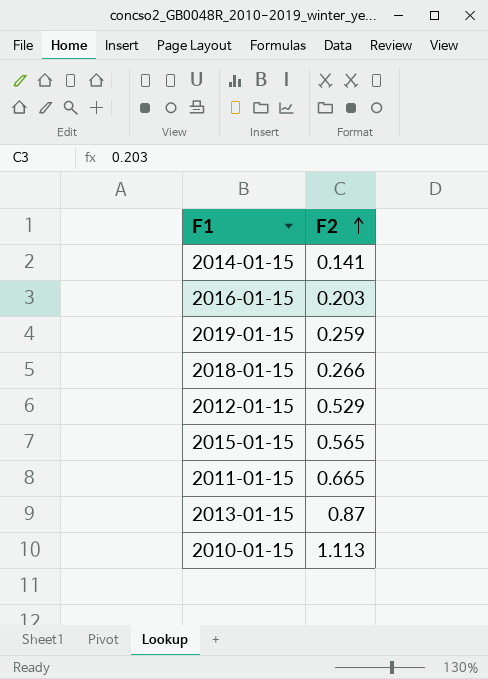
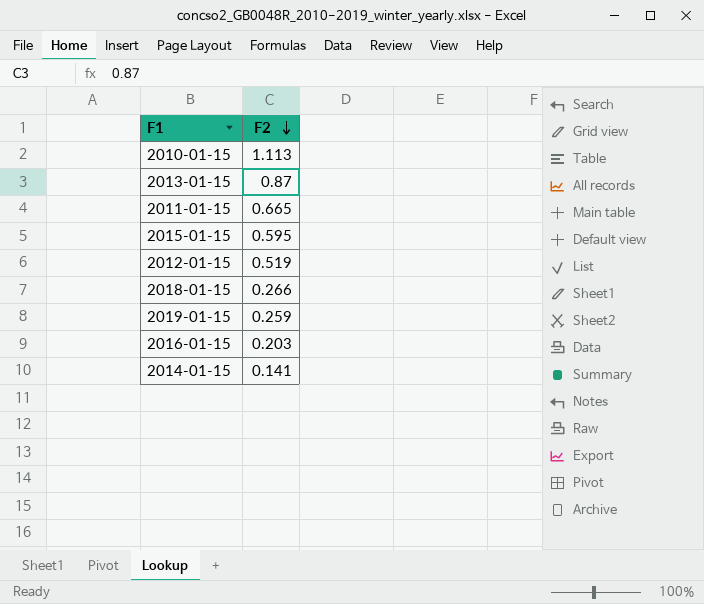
row order: F2 ascending -> F2 descending
2015-01-15 | F2: 0.565 -> 0.595
2012-01-15 | F2: 0.529 -> 0.519

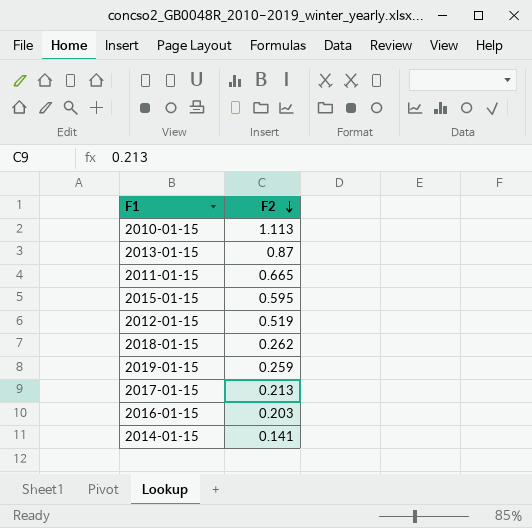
2018-01-15 | F2: 0.266 -> 0.262
row 2017-01-15: none -> 0.213

